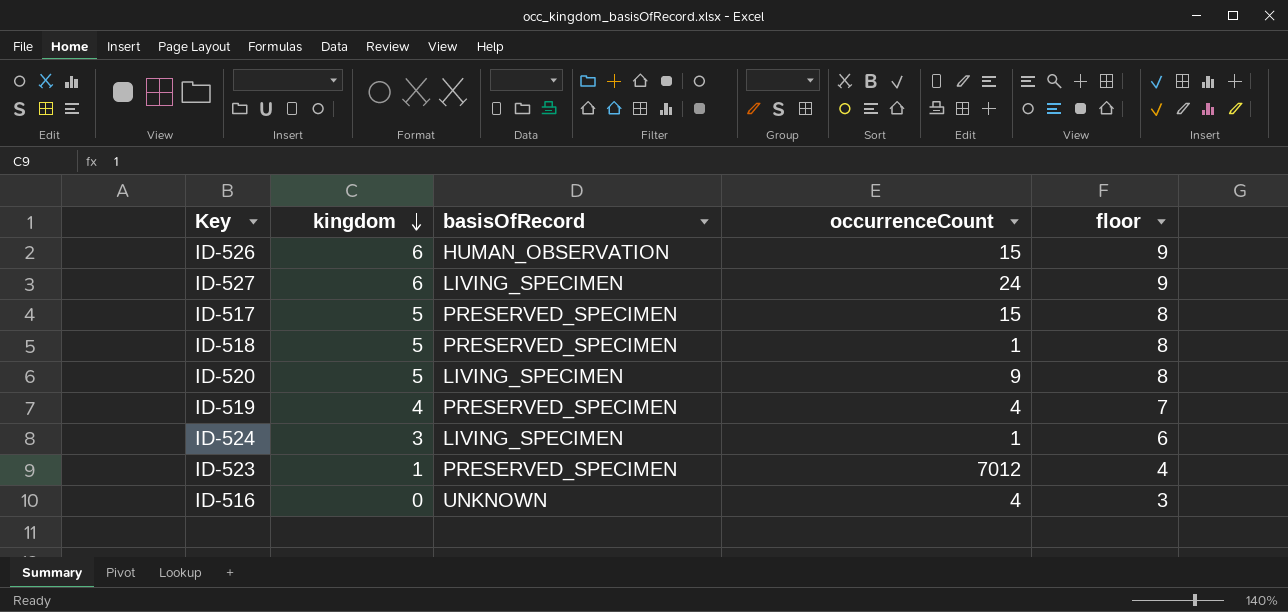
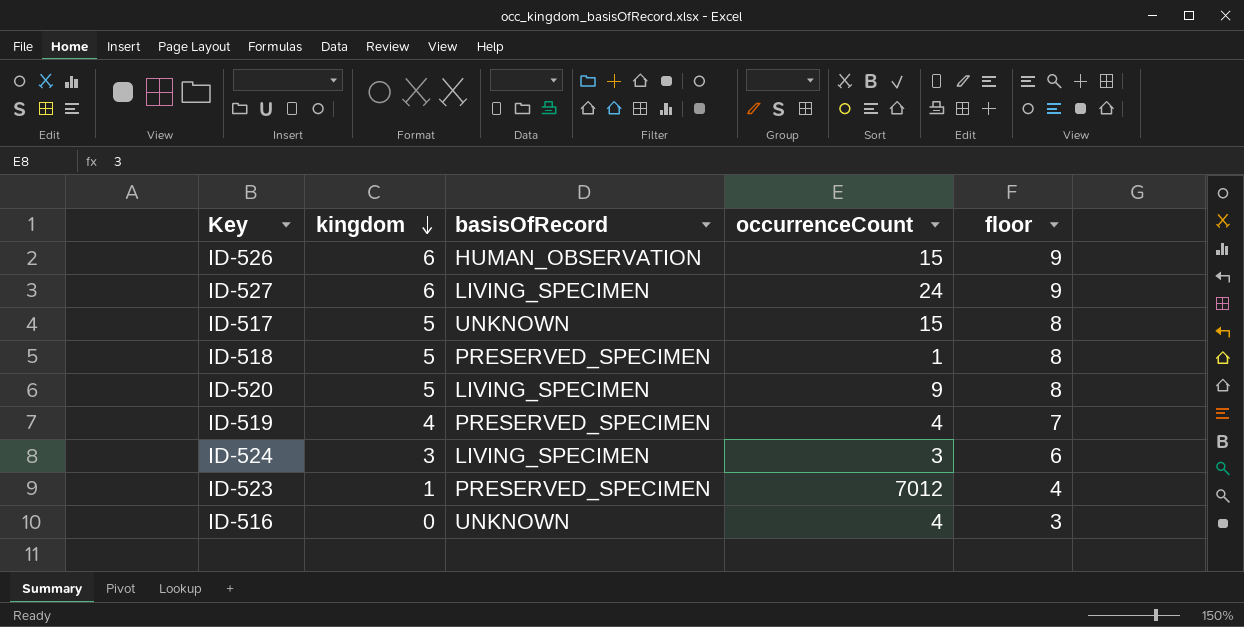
ID-517 | basisOfRecord: PRESERVED_SPECIMEN -> UNKNOWN
ID-524 | occurrenceCount: 1 -> 3

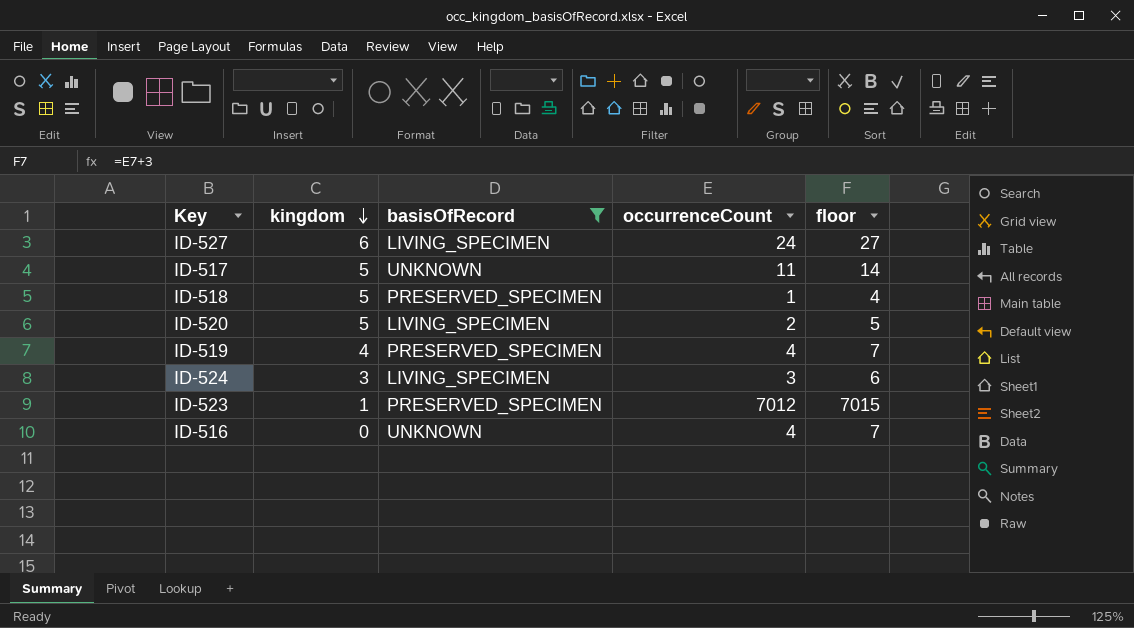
filter: none -> basisOfRecord != HUMAN_OBSERVATION
column floor | formula: [kingdom] + 3 -> [occurrenceCount] + 3
ID-517 | occurrenceCount: 15 -> 11
ID-520 | occurrenceCount: 9 -> 2

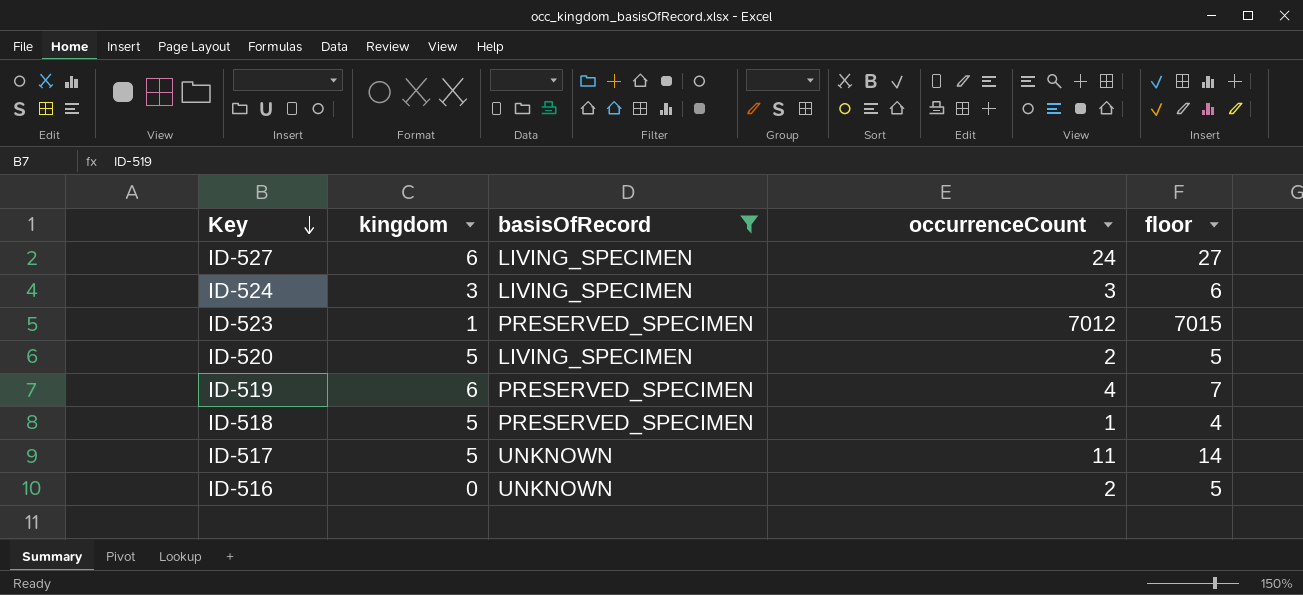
row order: kingdom descending -> Key descending
ID-519 | kingdom: 4 -> 6
ID-516 | occurrenceCount: 4 -> 2
ID-516 | floor: 7 -> 5

